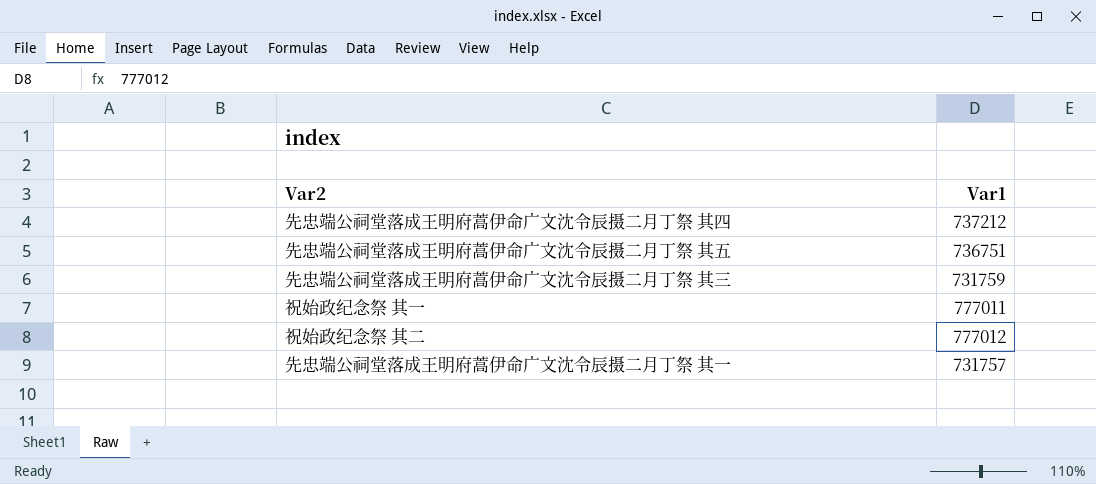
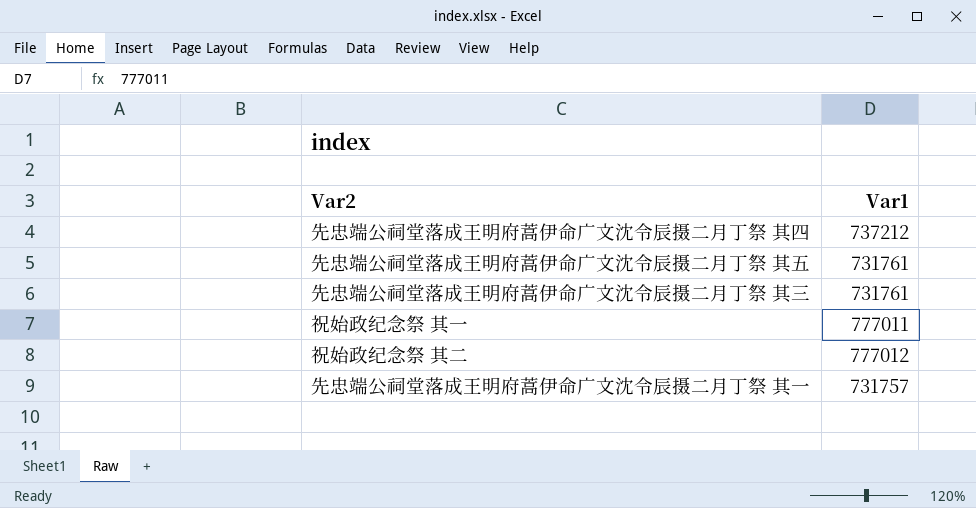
先忠端公祠堂落成王明府蒿伊命广文沈令辰摄二月丁祭 其五 | Var1: 736751 -> 731761
先忠端公祠堂落成王明府蒿伊命广文沈令辰摄二月丁祭 其三 | Var1: 731759 -> 731761

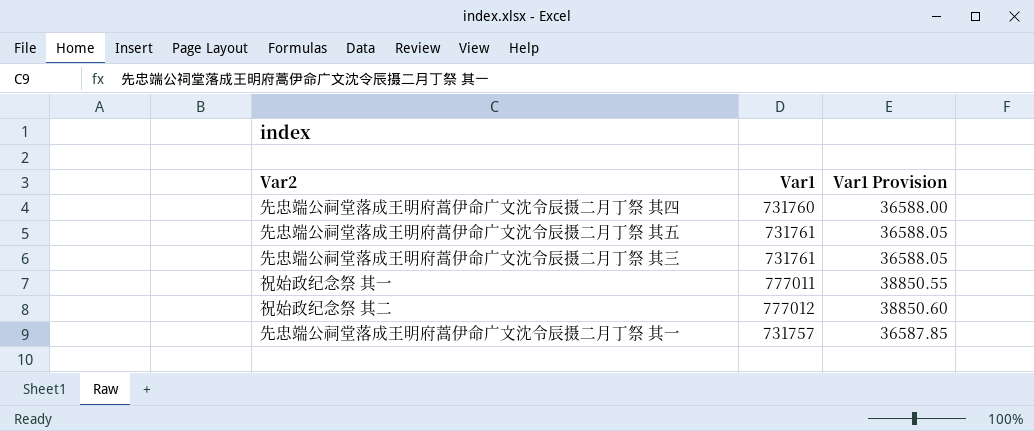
column Var1 Provision | formula: none -> [Var1] * 0.05
先忠端公祠堂落成王明府蒿伊命广文沈令辰摄二月丁祭 其四 | Var1: 737212 -> 731760

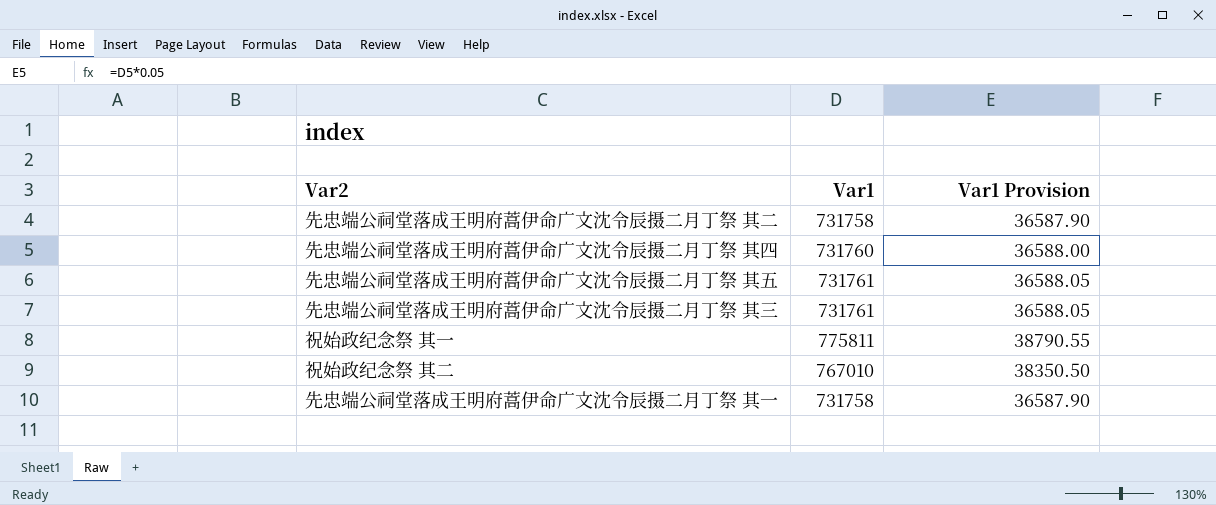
row 先忠端公祠堂落成王明府蒿伊命广文沈令辰摄二月丁祭 其二: none -> 731758 | 36587.90
祝始政纪念祭 其一 | Var1: 777011 -> 775811
祝始政纪念祭 其一 | Var1 Provision: 38850.55 -> 38790.55
祝始政纪念祭 其二 | Var1: 777012 -> 767010
祝始政纪念祭 其二 | Var1 Provision: 38850.60 -> 38350.50
先忠端公祠堂落成王明府蒿伊命广文沈令辰摄二月丁祭 其一 | Var1: 731757 -> 731758
先忠端公祠堂落成王明府蒿伊命广文沈令辰摄二月丁祭 其一 | Var1 Provision: 36587.85 -> 36587.90

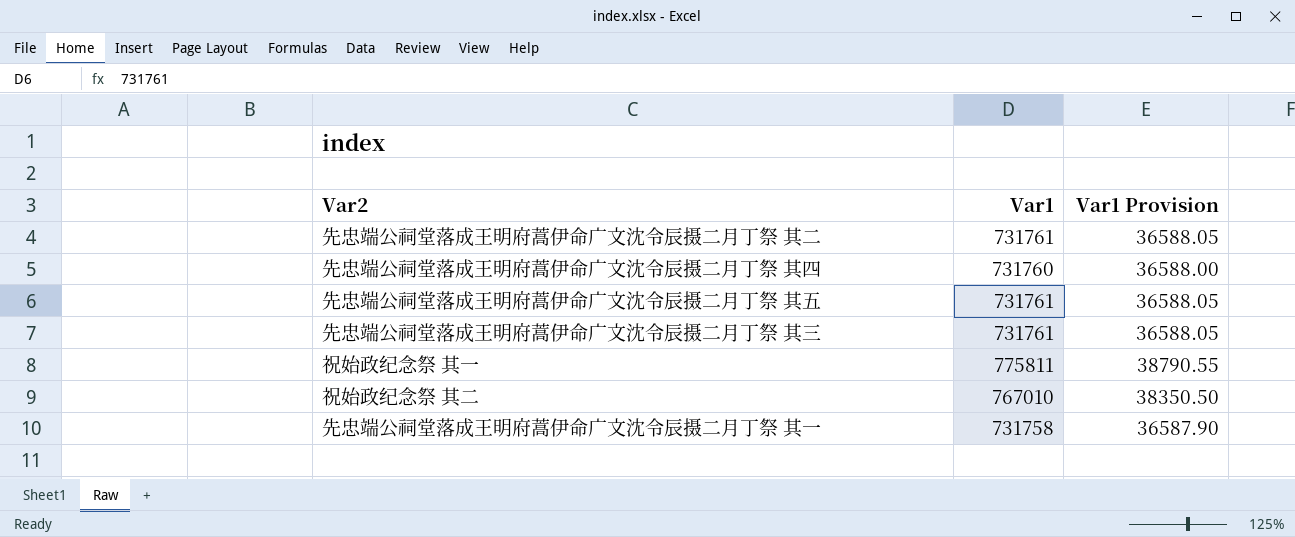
先忠端公祠堂落成王明府蒿伊命广文沈令辰摄二月丁祭 其二 | Var1: 731758 -> 731761
先忠端公祠堂落成王明府蒿伊命广文沈令辰摄二月丁祭 其二 | Var1 Provision: 36587.90 -> 36588.05

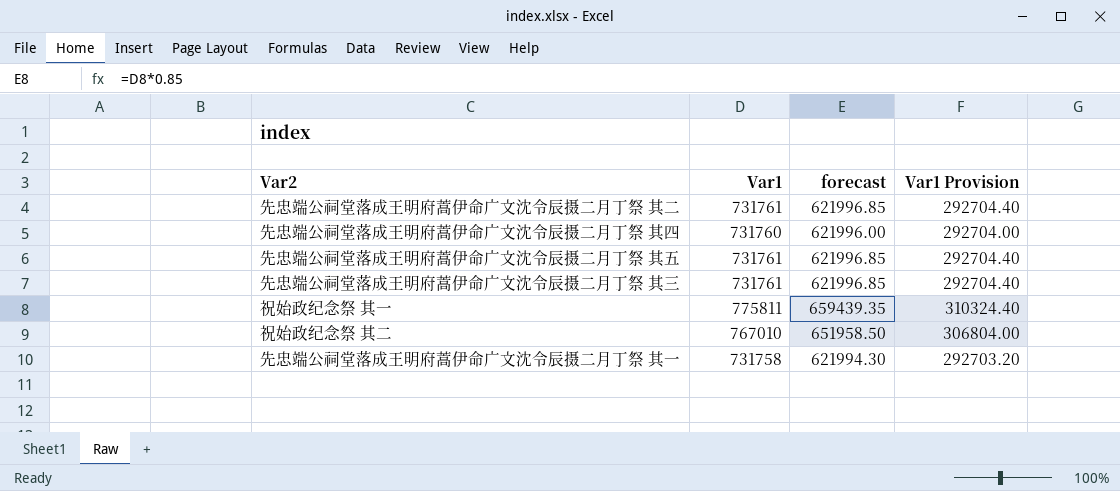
column forecast | formula: none -> [Var1] * 0.85
column Var1 Provision | formula: [Var1] * 0.05 -> [Var1] * 0.4

